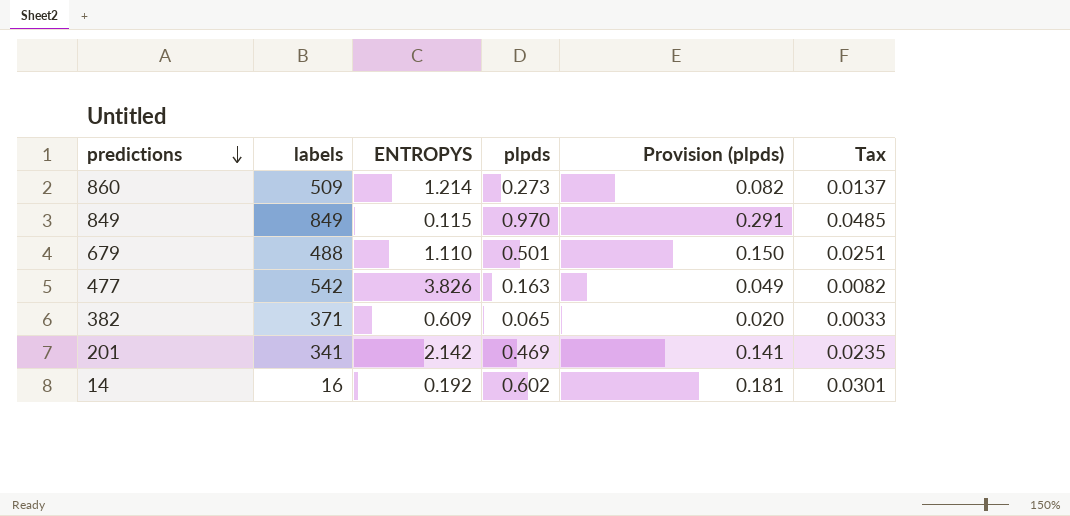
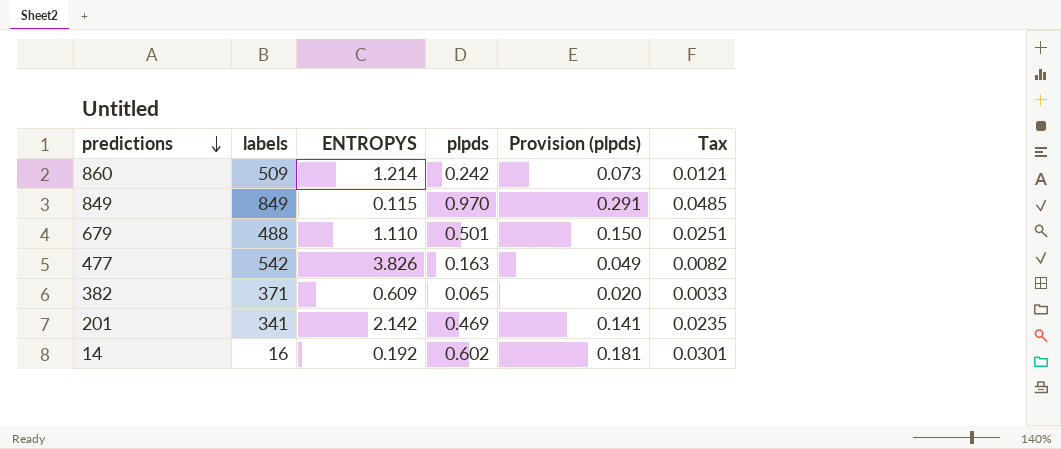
860 | plpds: 0.273 -> 0.242
860 | Provision (plpds): 0.082 -> 0.073
860 | Tax: 0.0137 -> 0.0121

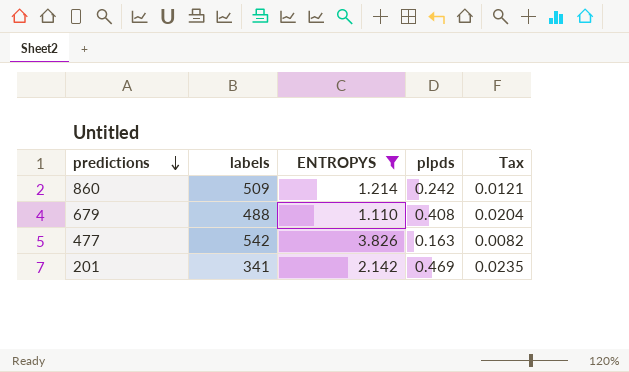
filter: none -> ENTROPYS >= 1.110
column Provision (plpds) | formula: [plpds] * 0.3 -> none
679 | plpds: 0.501 -> 0.408
679 | Tax: 0.0251 -> 0.0204

